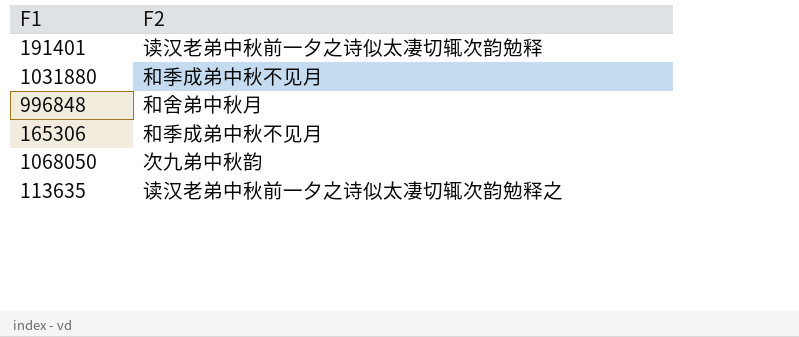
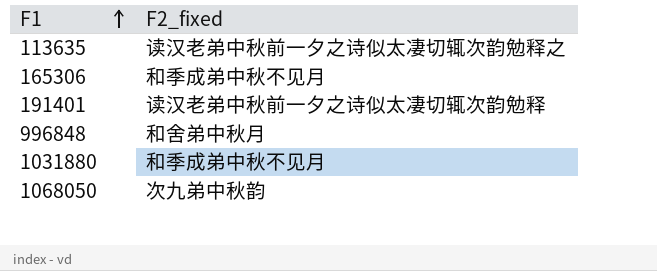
row order: none -> F1 ascending
column name: F2 -> F2_fixed

